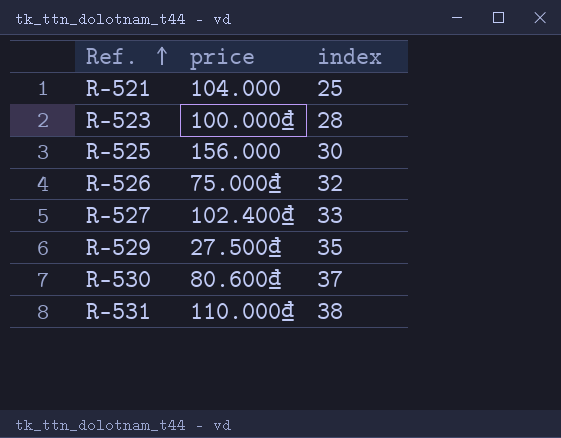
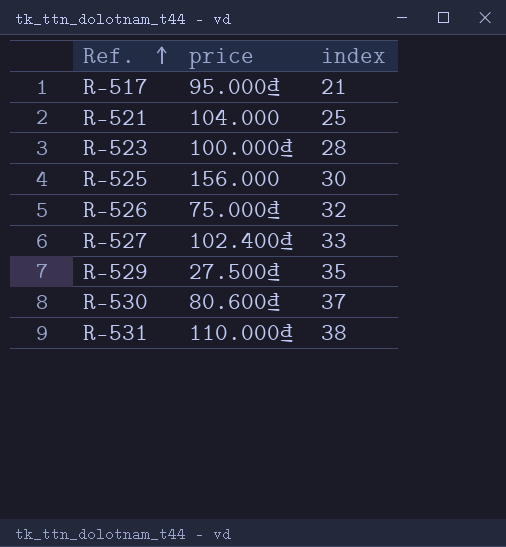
row R-517: none -> 95.000₫ | 21

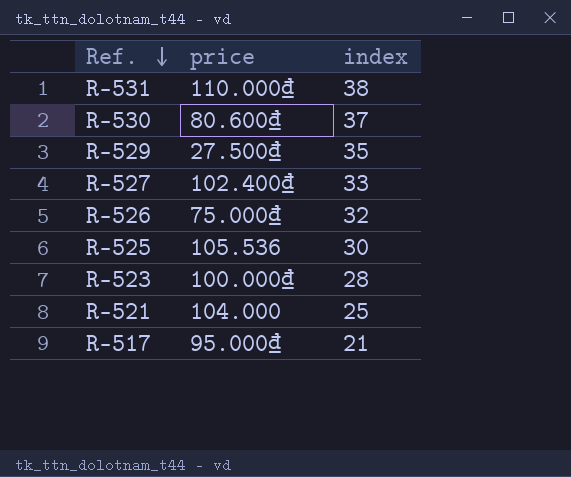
row order: Ref. ascending -> Ref. descending
R-525 | price: 156.000 -> 105.536

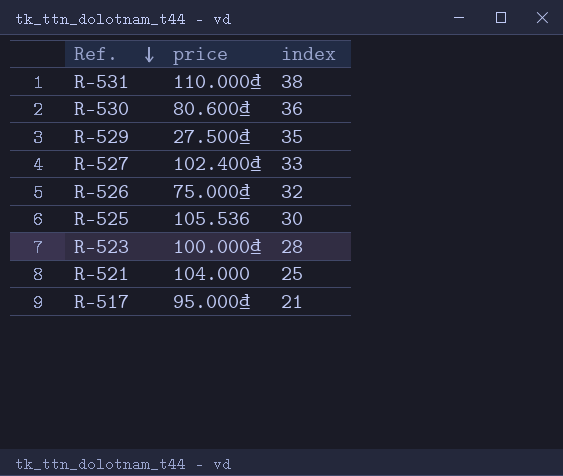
R-530 | index: 37 -> 36

